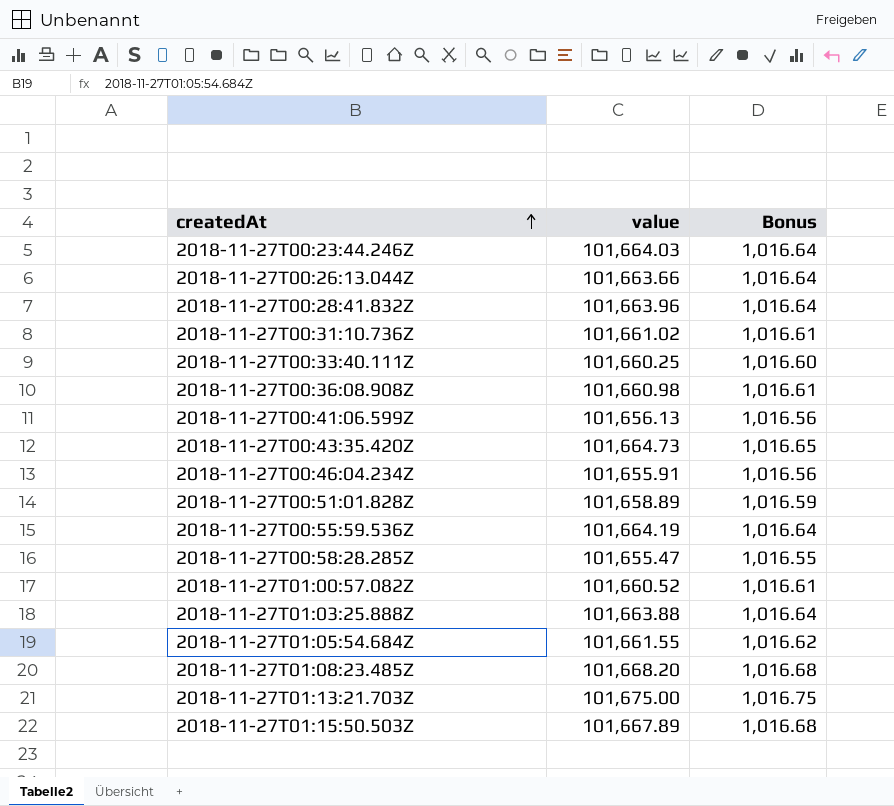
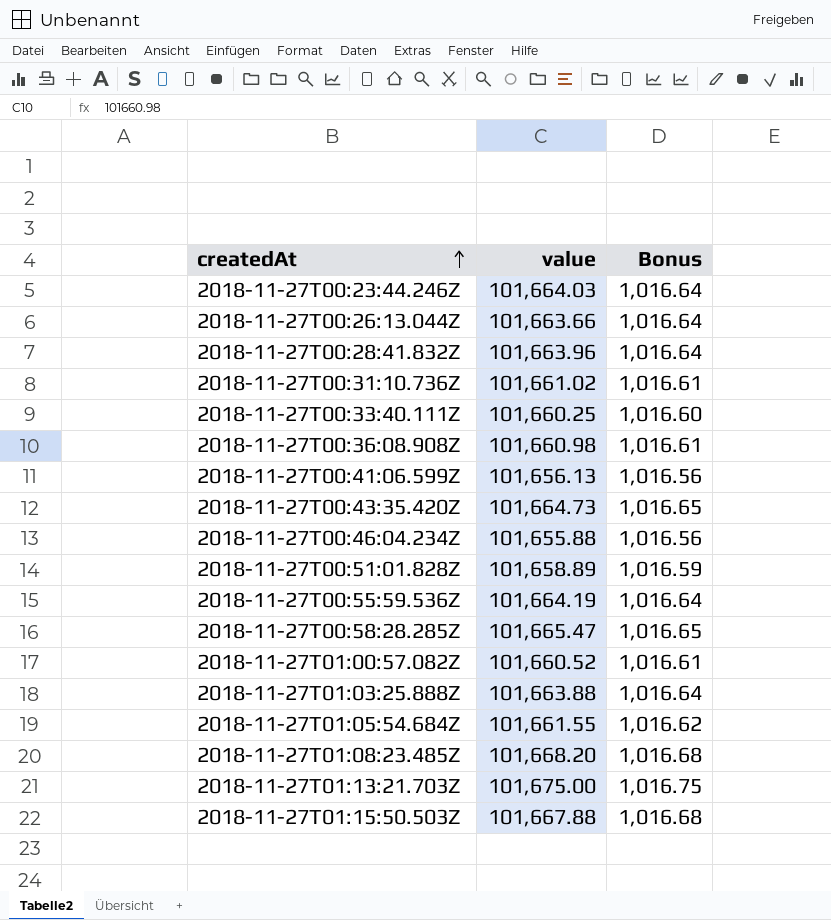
2018-11-27T00:46:04.234Z | value: 101,655.91 -> 101,655.88
2018-11-27T00:58:28.285Z | value: 101,655.47 -> 101,665.47
2018-11-27T00:58:28.285Z | Bonus: 1,016.55 -> 1,016.65
2018-11-27T01:15:50.503Z | value: 101,667.89 -> 101,667.88

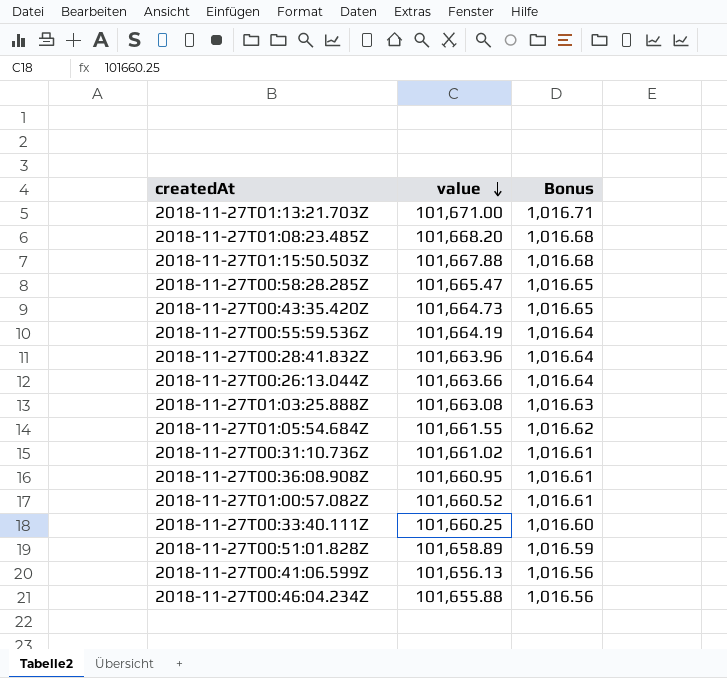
row order: createdAt ascending -> value descending
row 2018-11-27T00:23:44.246Z: 101,664.03 | 1,016.64 -> none
2018-11-27T01:13:21.703Z | value: 101,675.00 -> 101,671.00
2018-11-27T01:13:21.703Z | Bonus: 1,016.75 -> 1,016.71
2018-11-27T01:03:25.888Z | value: 101,663.88 -> 101,663.08
2018-11-27T01:03:25.888Z | Bonus: 1,016.64 -> 1,016.63
2018-11-27T00:36:08.908Z | value: 101,660.98 -> 101,660.95

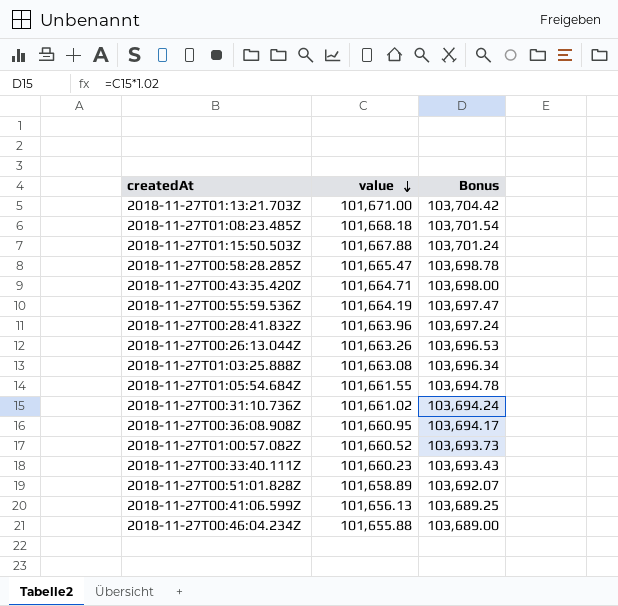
column Bonus | formula: [value] * 0.01 -> [value] * 1.02
2018-11-27T01:08:23.485Z | value: 101,668.20 -> 101,668.18
2018-11-27T00:43:35.420Z | value: 101,664.73 -> 101,664.71
2018-11-27T00:26:13.044Z | value: 101,663.66 -> 101,663.26
2018-11-27T00:33:40.111Z | value: 101,660.25 -> 101,660.23

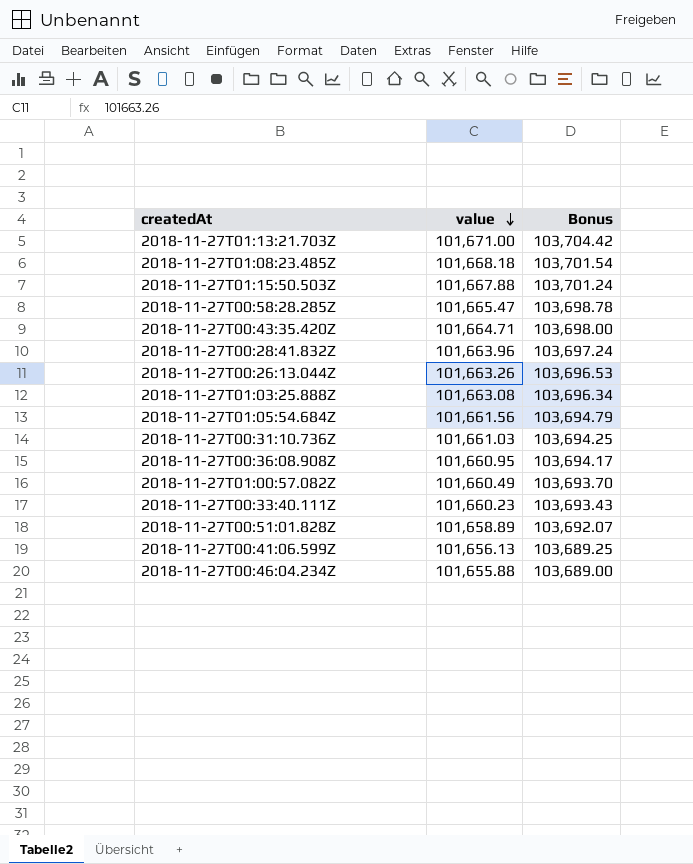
row 2018-11-27T00:55:59.536Z: 101,664.19 | 103,697.47 -> none
2018-11-27T01:05:54.684Z | value: 101,661.55 -> 101,661.56
2018-11-27T01:05:54.684Z | Bonus: 103,694.78 -> 103,694.79
2018-11-27T00:31:10.736Z | value: 101,661.02 -> 101,661.03
2018-11-27T00:31:10.736Z | Bonus: 103,694.24 -> 103,694.25
2018-11-27T01:00:57.082Z | value: 101,660.52 -> 101,660.49
2018-11-27T01:00:57.082Z | Bonus: 103,693.73 -> 103,693.70

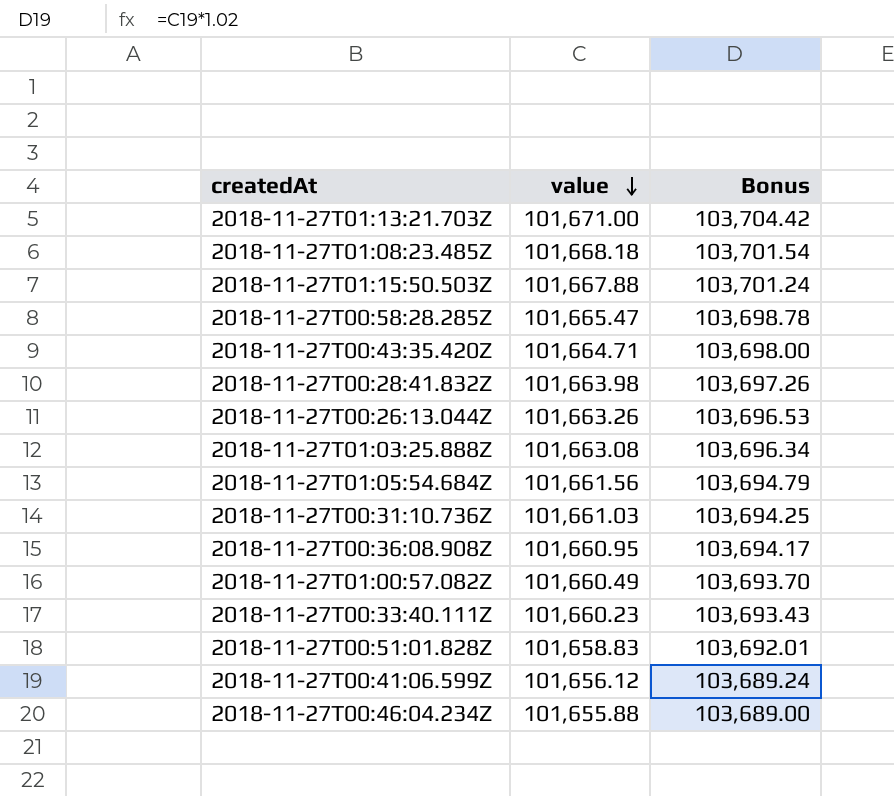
2018-11-27T00:28:41.832Z | value: 101,663.96 -> 101,663.98
2018-11-27T00:28:41.832Z | Bonus: 103,697.24 -> 103,697.26
2018-11-27T00:51:01.828Z | value: 101,658.89 -> 101,658.83
2018-11-27T00:51:01.828Z | Bonus: 103,692.07 -> 103,692.01
2018-11-27T00:41:06.599Z | value: 101,656.13 -> 101,656.12
2018-11-27T00:41:06.599Z | Bonus: 103,689.25 -> 103,689.24

